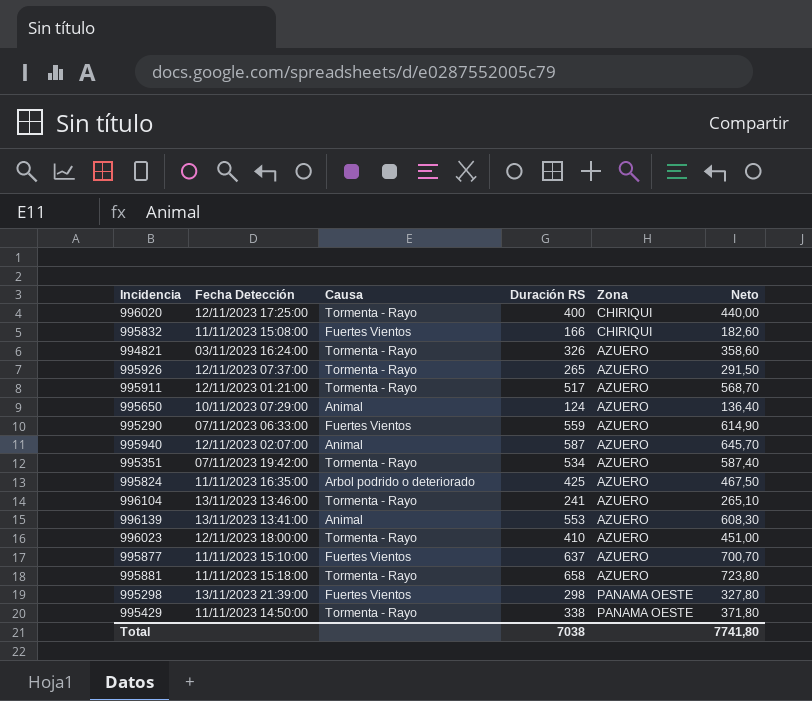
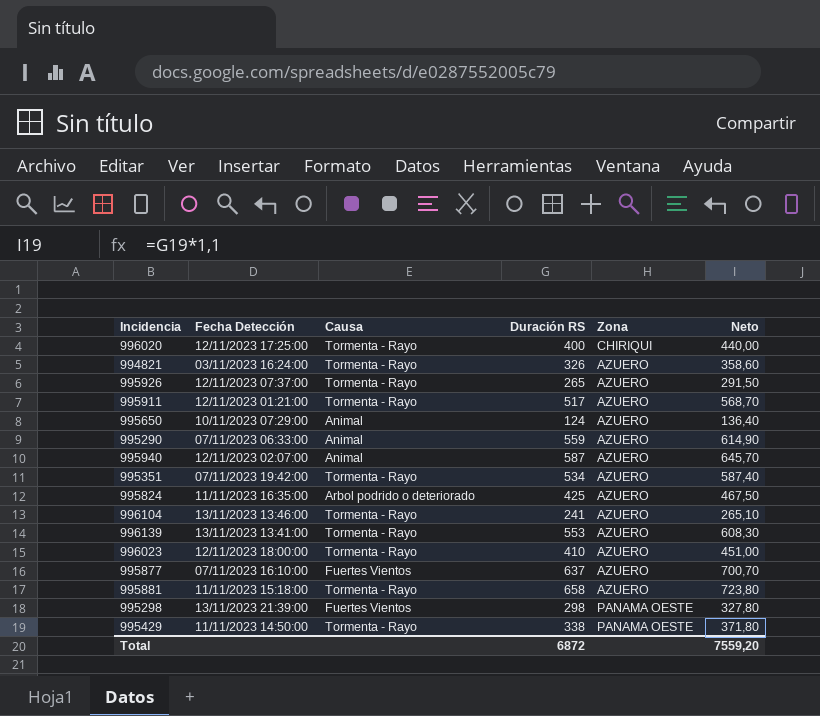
row 995832: 11/11/2023 15:08:00 | Fuertes Vientos | 166 | CHIRIQUI | 182,60 -> none
995290 | Causa: Fuertes Vientos -> Animal
996139 | Causa: Animal -> Tormenta - Rayo
995877 | Fecha Detección: 11/11/2023 15:10:00 -> 07/11/2023 16:10:00
Total | Duración RS: 7038 -> 6872
Total | Neto: 7741,80 -> 7559,20

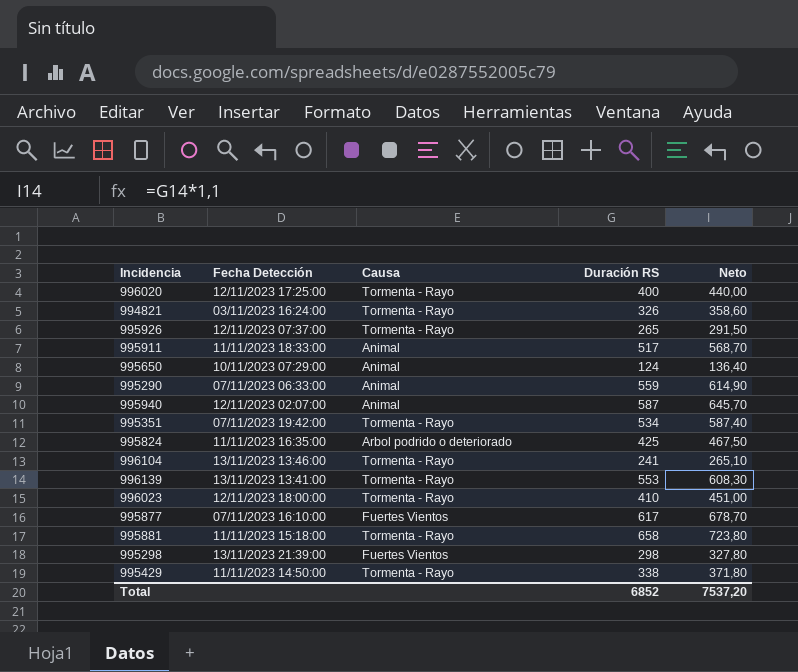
column Zona | position: 5 -> none
995911 | Fecha Detección: 12/11/2023 01:21:00 -> 11/11/2023 18:33:00
995911 | Causa: Tormenta - Rayo -> Animal
995877 | Duración RS: 637 -> 617
995877 | Neto: 700,70 -> 678,70
Total | Duración RS: 6872 -> 6852
Total | Neto: 7559,20 -> 7537,20

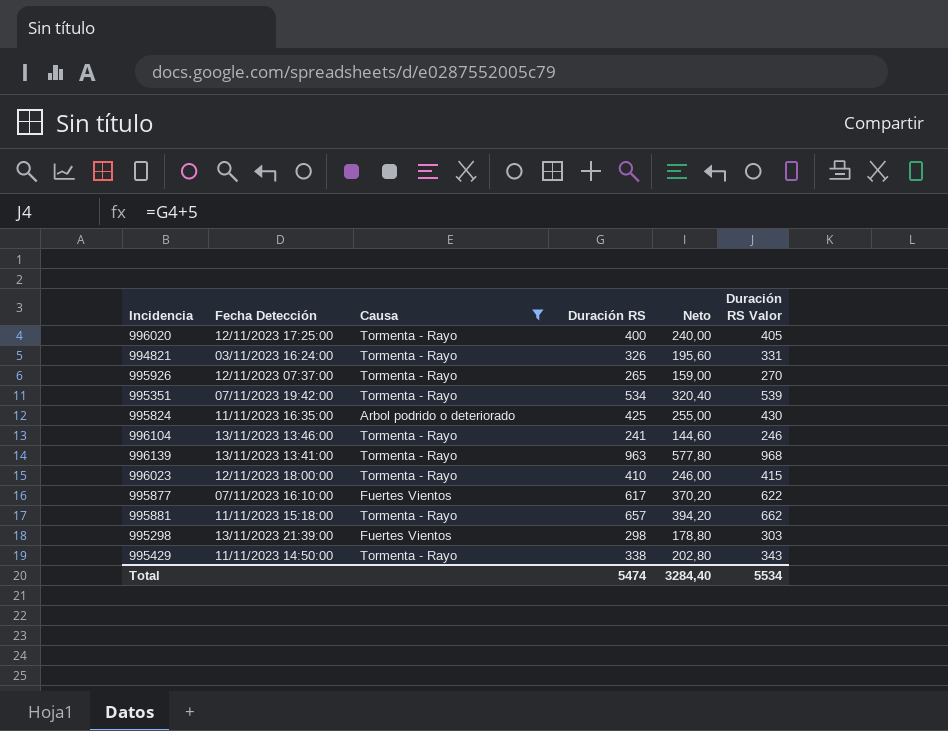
filter: none -> Causa != Animal
column Neto | formula: [Duración RS] * 1,1 -> [Duración RS] * 0,6
column Duración RS Valor | formula: none -> [Duración RS] + 5
996139 | Duración RS: 553 -> 963
995881 | Duración RS: 658 -> 657
Total | Duración RS: 6852 -> 5474
Total | Neto: 7537,20 -> 3284,40

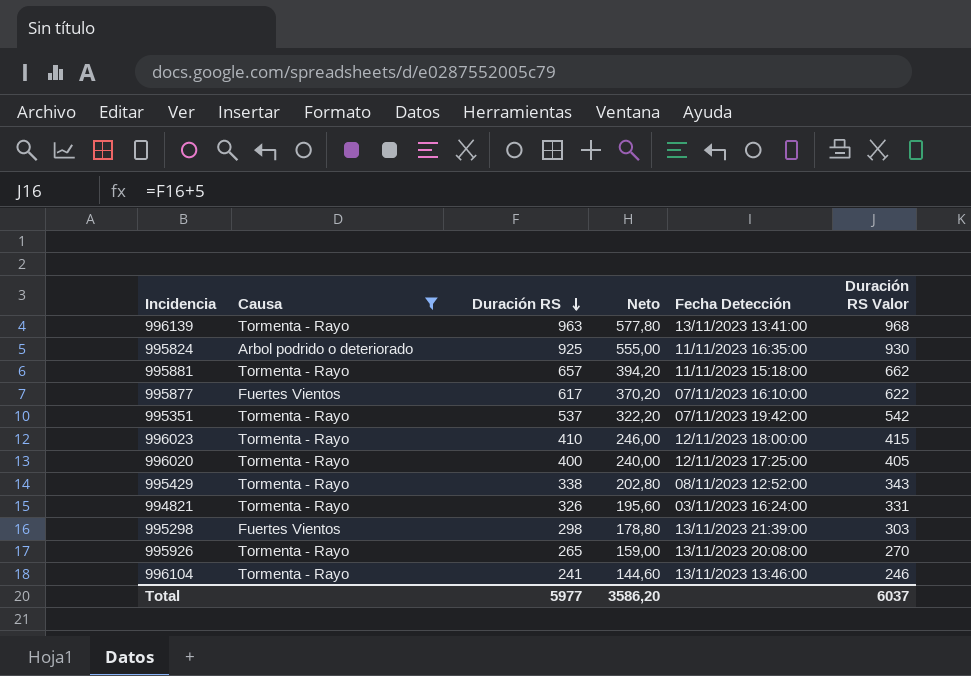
row order: none -> Duración RS descending
column Fecha Detección | position: 2 -> 5
995824 | Duración RS: 425 -> 925
995824 | Neto: 255,00 -> 555,00
995824 | Duración RS Valor: 430 -> 930
995351 | Duración RS: 534 -> 537
995351 | Neto: 320,40 -> 322,20
995351 | Duración RS Valor: 539 -> 542
995429 | Fecha Detección: 11/11/2023 14:50:00 -> 08/11/2023 12:52:00
995926 | Fecha Detección: 12/11/2023 07:37:00 -> 13/11/2023 20:08:00
Total | Duración RS: 5474 -> 5977
Total | Neto: 3284,40 -> 3586,20
Total | Duración RS Valor: 5534 -> 6037

